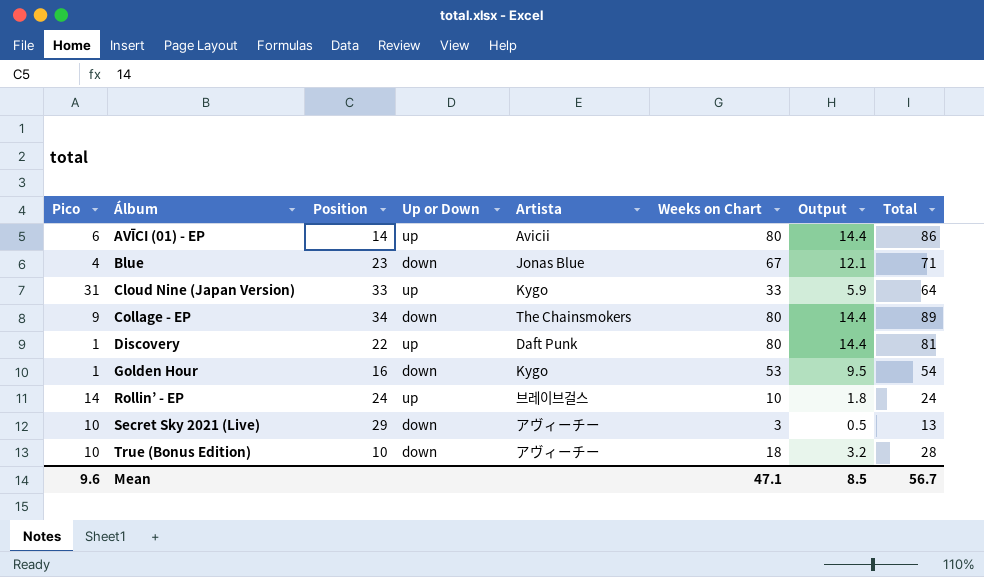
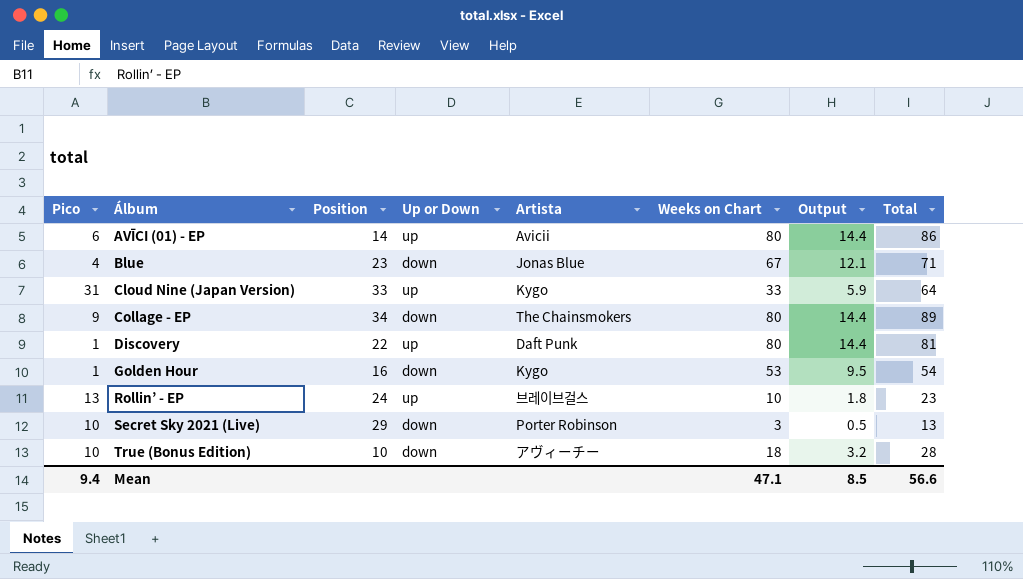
Rollin’ - EP | Pico: 14 -> 13
Rollin’ - EP | Total: 24 -> 23
Secret Sky 2021 (Live) | Artista: アヴィーチー -> Porter Robinson
Mean | Pico: 9.6 -> 9.4
Mean | Total: 56.7 -> 56.6

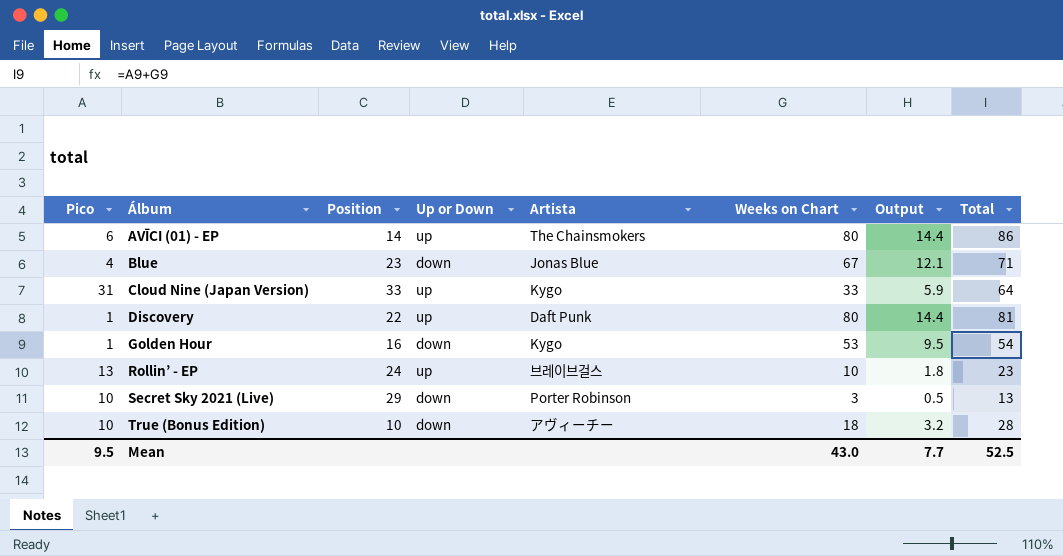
row Collage - EP: 9 | 34 | down | The Chainsmokers | 80 | 14.4 | 89 -> none
AVĪCI (01) - EP | Artista: Avicii -> The Chainsmokers
Mean | Pico: 9.4 -> 9.5
Mean | Weeks on Chart: 47.1 -> 43.0
Mean | Output: 8.5 -> 7.7
Mean | Total: 56.6 -> 52.5

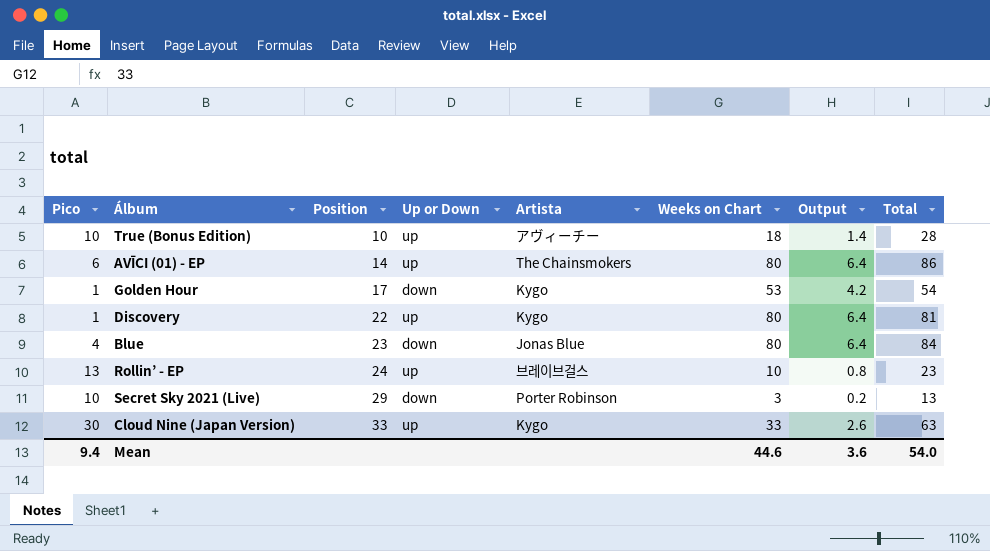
row order: Álbum ascending -> Position ascending
column Output | formula: [Weeks on Chart] * 0.18 -> [Weeks on Chart] * 0.08
True (Bonus Edition) | Up or Down: down -> up
Golden Hour | Position: 16 -> 17
Discovery | Artista: Daft Punk -> Kygo
Blue | Weeks on Chart: 67 -> 80
Blue | Total: 71 -> 84
Cloud Nine (Japan Version) | Pico: 31 -> 30
Cloud Nine (Japan Version) | Total: 64 -> 63
Mean | Pico: 9.5 -> 9.4
Mean | Weeks on Chart: 43.0 -> 44.6
Mean | Output: 7.7 -> 3.6
Mean | Total: 52.5 -> 54.0

